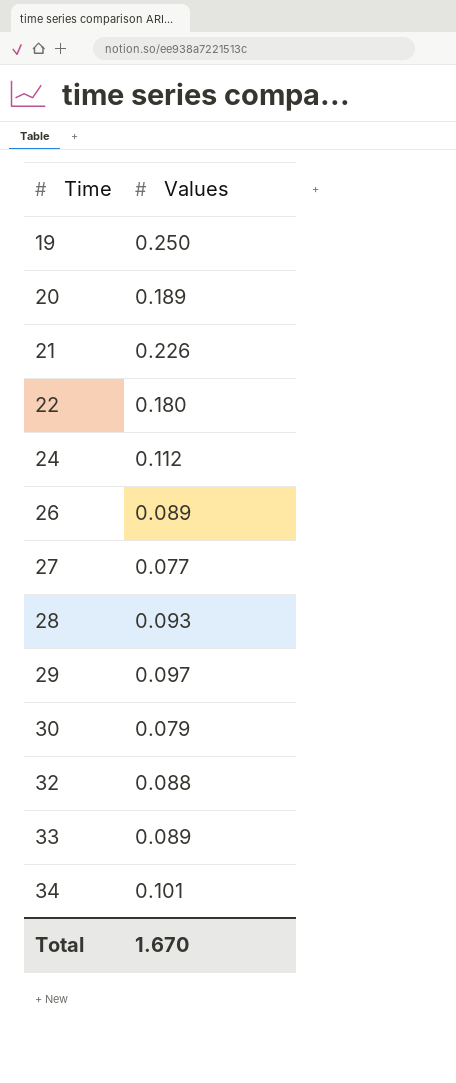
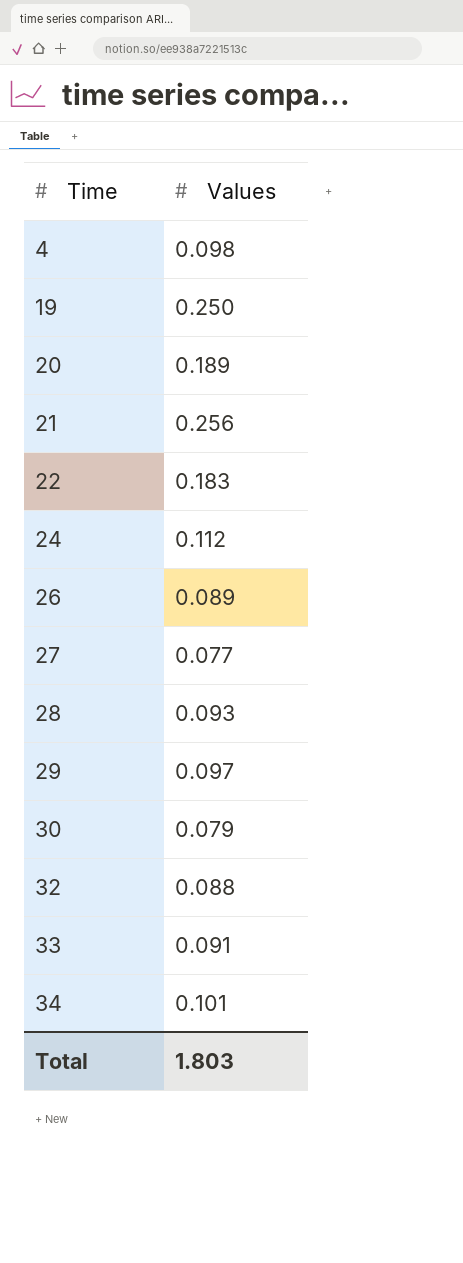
row 4: none -> 0.098
21 | Values: 0.226 -> 0.256
22 | Values: 0.180 -> 0.183
33 | Values: 0.089 -> 0.091
Total | Values: 1.670 -> 1.803

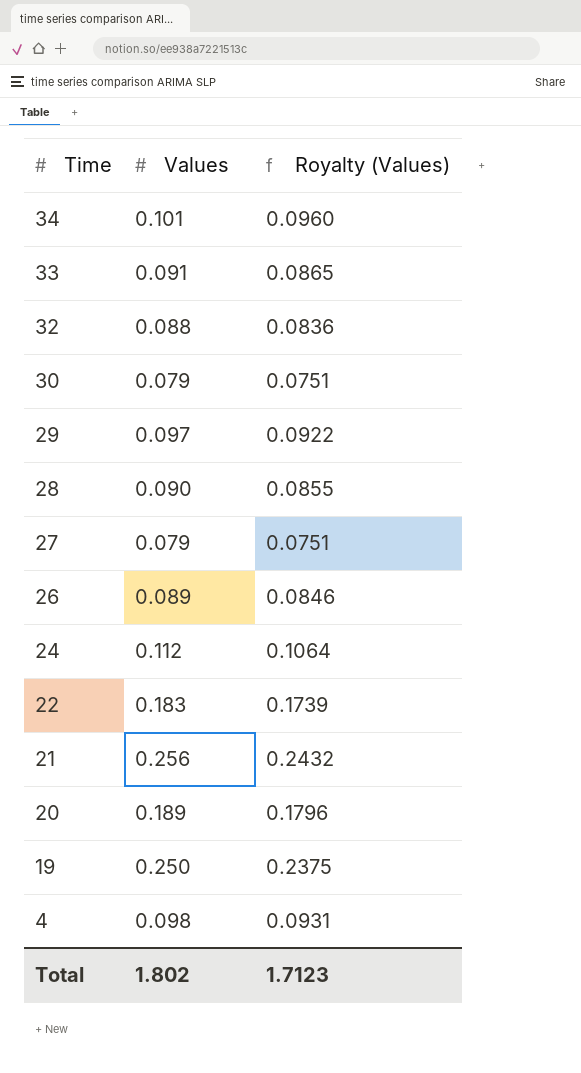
row order: Time ascending -> Time descending
column Royalty (Values) | formula: none -> [Values] * 0.95
28 | Values: 0.093 -> 0.090
27 | Values: 0.077 -> 0.079
Total | Values: 1.803 -> 1.802

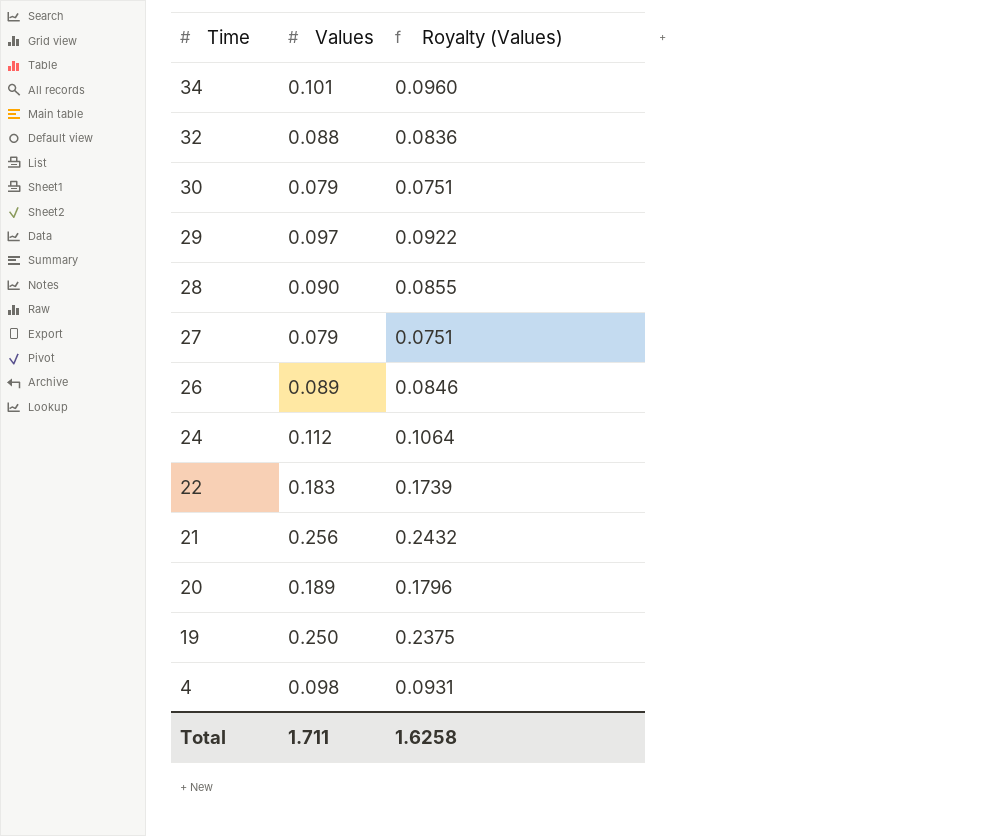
row 33: 0.091 | 0.0865 -> none
Total | Values: 1.802 -> 1.711
Total | Royalty (Values): 1.7123 -> 1.6258

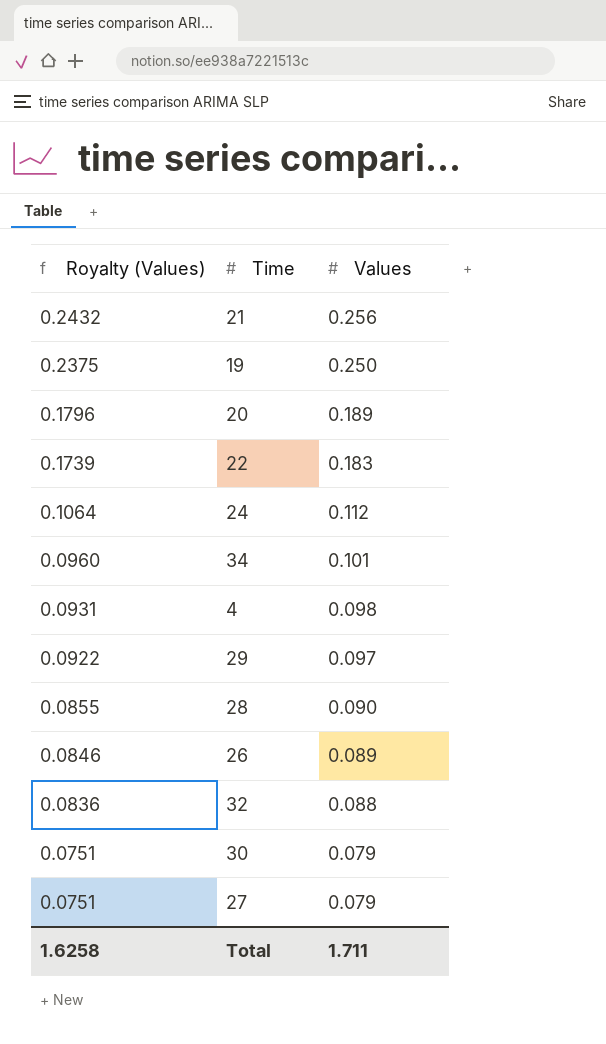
row order: Time descending -> Royalty (Values) descending
column Royalty (Values) | position: 3 -> 1

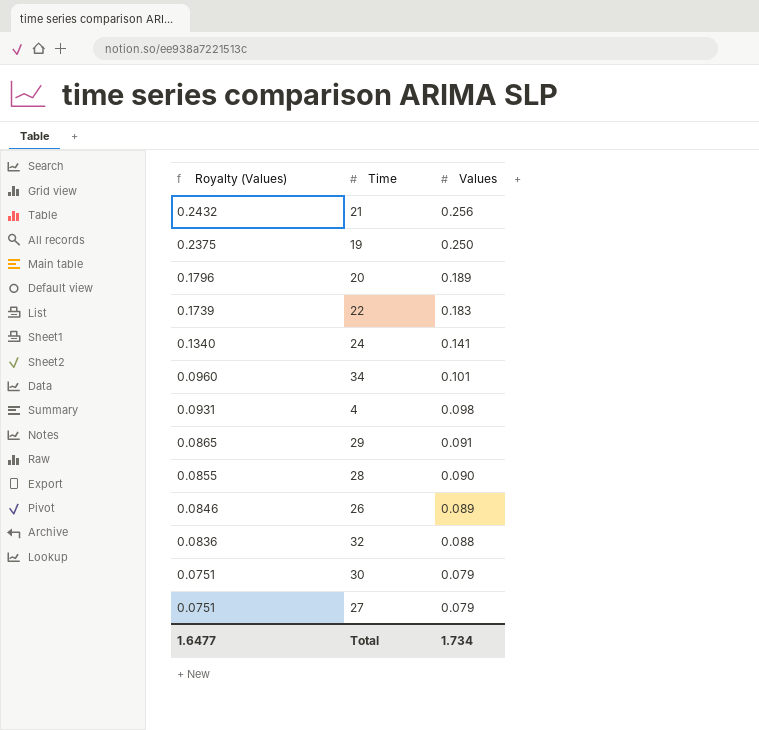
24 | Royalty (Values): 0.1064 -> 0.1340
24 | Values: 0.112 -> 0.141
29 | Royalty (Values): 0.0922 -> 0.0865
29 | Values: 0.097 -> 0.091
Total | Royalty (Values): 1.6258 -> 1.6477
Total | Values: 1.711 -> 1.734

